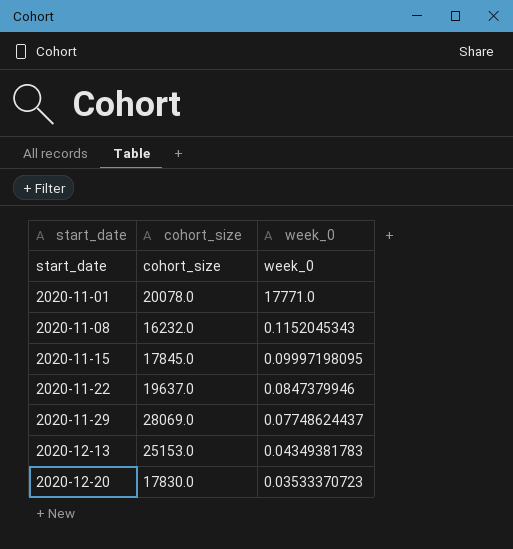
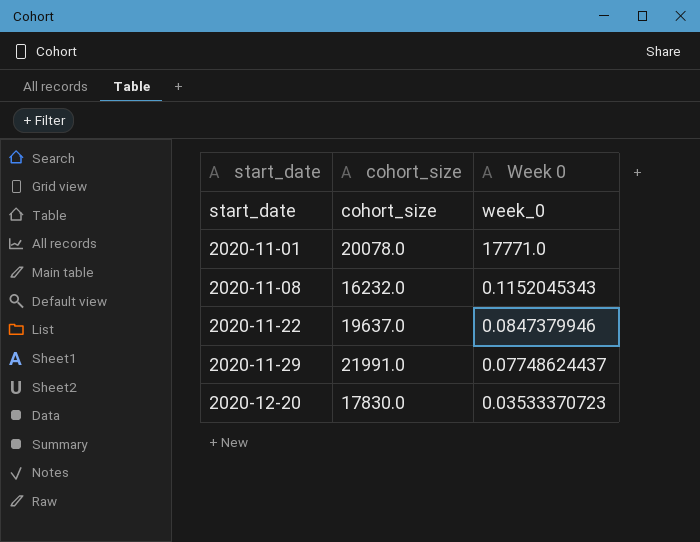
column name: week_0 -> Week 0
row 2020-11-15: 17845.0 | 0.09997198095 -> none
row 2020-12-13: 25153.0 | 0.04349381783 -> none
2020-11-29 | cohort_size: 28069.0 -> 21991.0

